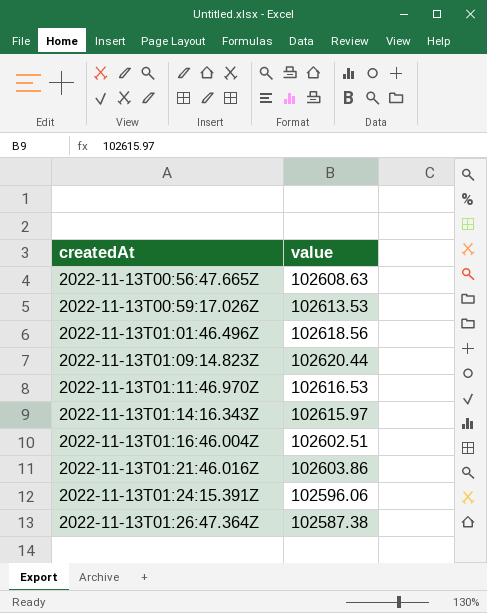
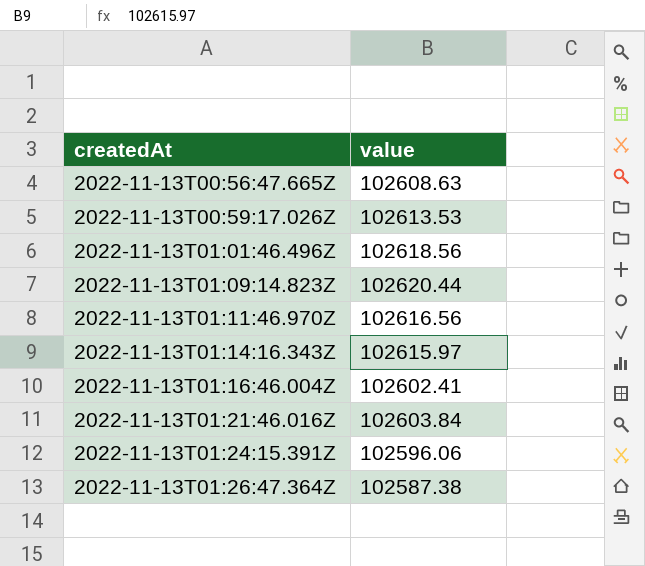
2022-11-13T01:11:46.970Z | value: 102616.53 -> 102616.56
2022-11-13T01:16:46.004Z | value: 102602.51 -> 102602.41
2022-11-13T01:21:46.016Z | value: 102603.86 -> 102603.84

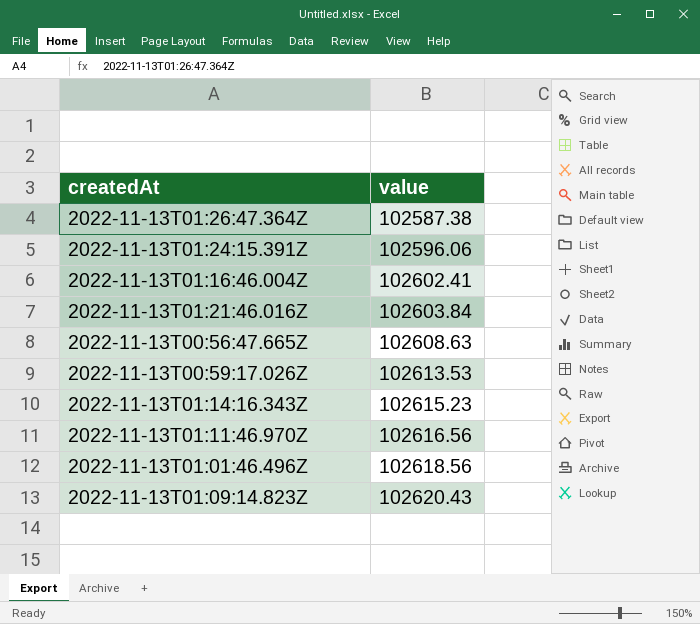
row order: createdAt ascending -> value ascending
2022-11-13T01:14:16.343Z | value: 102615.97 -> 102615.23
2022-11-13T01:09:14.823Z | value: 102620.44 -> 102620.43

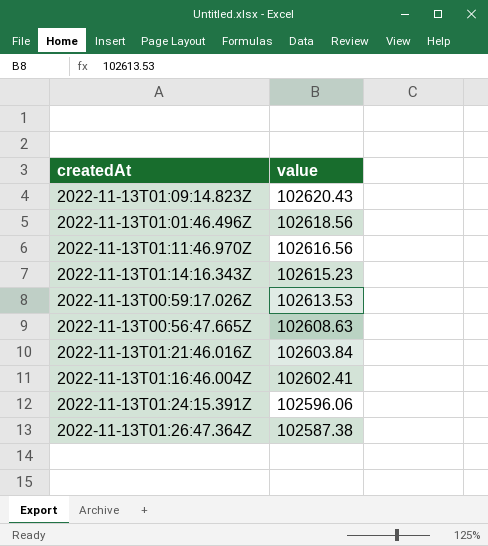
row order: value ascending -> value descending

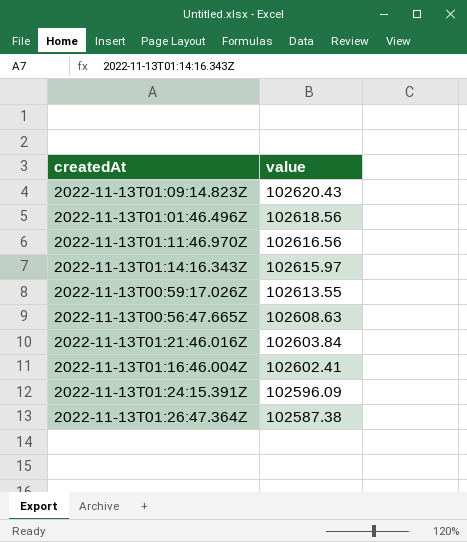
2022-11-13T01:14:16.343Z | value: 102615.23 -> 102615.97
2022-11-13T00:59:17.026Z | value: 102613.53 -> 102613.55
2022-11-13T01:24:15.391Z | value: 102596.06 -> 102596.09

